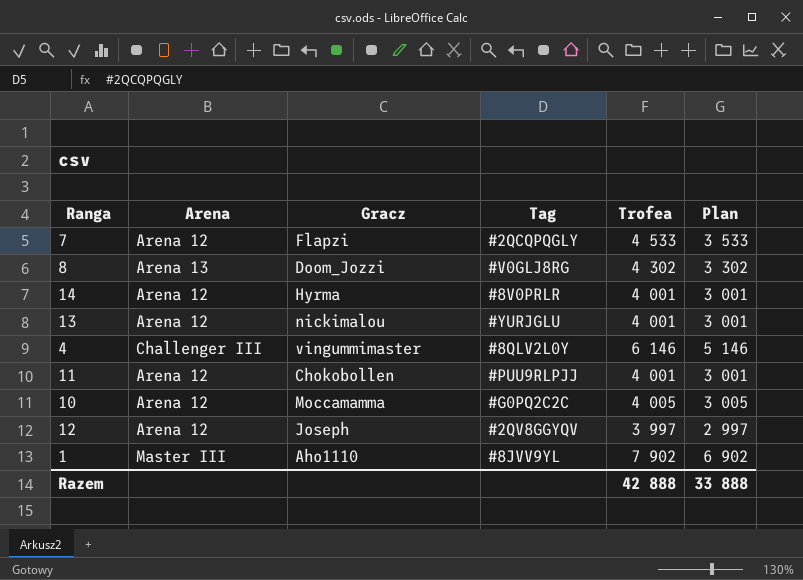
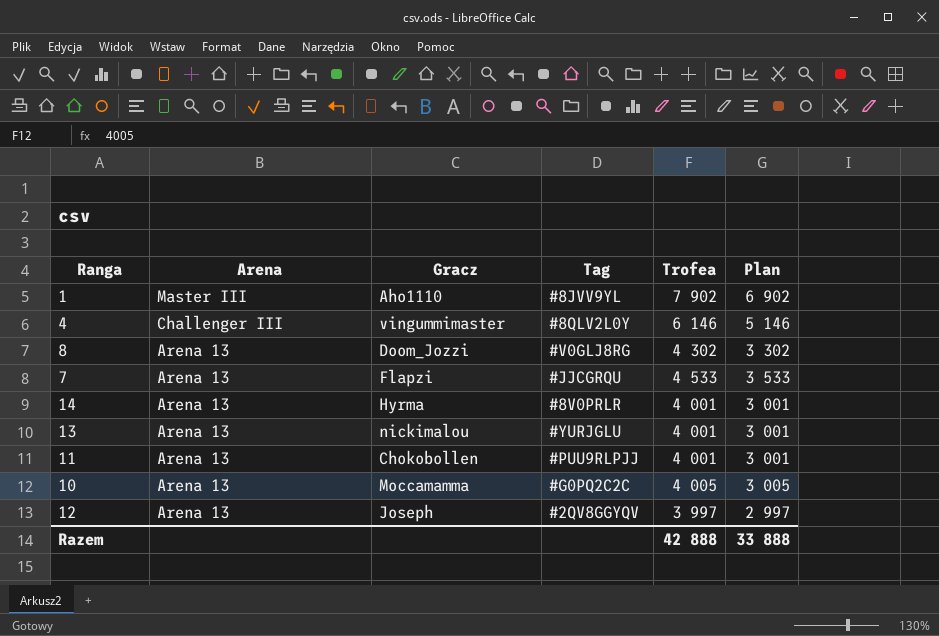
row order: none -> Arena descending
7 | Arena: Arena 12 -> Arena 13
7 | Tag: #2QCQPQGLY -> #JJCGRQU
14 | Arena: Arena 12 -> Arena 13
13 | Arena: Arena 12 -> Arena 13
11 | Arena: Arena 12 -> Arena 13
10 | Arena: Arena 12 -> Arena 13
12 | Arena: Arena 12 -> Arena 13

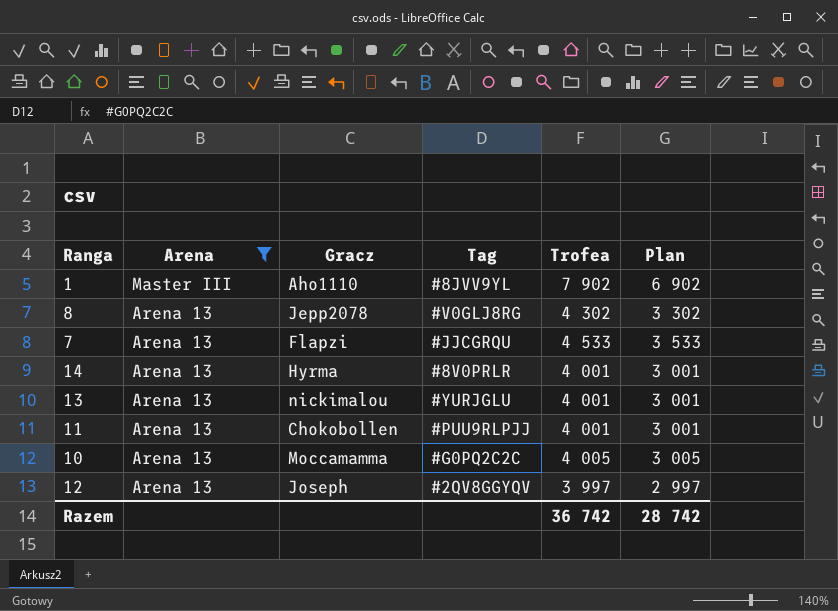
filter: none -> Arena != Challenger III
8 | Gracz: Doom_Jozzi -> Jepp2078
Razem | Trofea: 42 888 -> 36 742
Razem | Plan: 33 888 -> 28 742

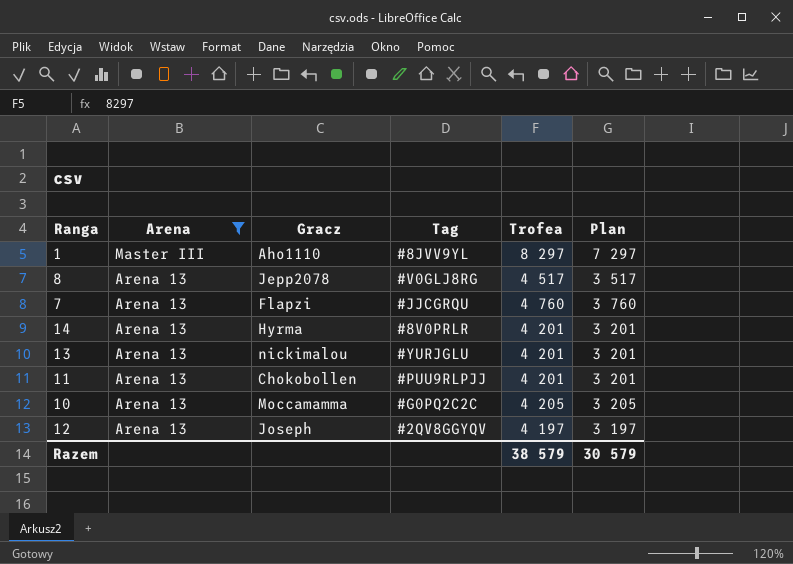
1 | Trofea: 7 902 -> 8 297
1 | Plan: 6 902 -> 7 297
8 | Trofea: 4 302 -> 4 517
8 | Plan: 3 302 -> 3 517
7 | Trofea: 4 533 -> 4 760
7 | Plan: 3 533 -> 3 760
14 | Trofea: 4 001 -> 4 201
14 | Plan: 3 001 -> 3 201
13 | Trofea: 4 001 -> 4 201
13 | Plan: 3 001 -> 3 201
11 | Trofea: 4 001 -> 4 201
11 | Plan: 3 001 -> 3 201
10 | Trofea: 4 005 -> 4 205
10 | Plan: 3 005 -> 3 205
12 | Trofea: 3 997 -> 4 197
12 | Plan: 2 997 -> 3 197
Razem | Trofea: 36 742 -> 38 579
Razem | Plan: 28 742 -> 30 579

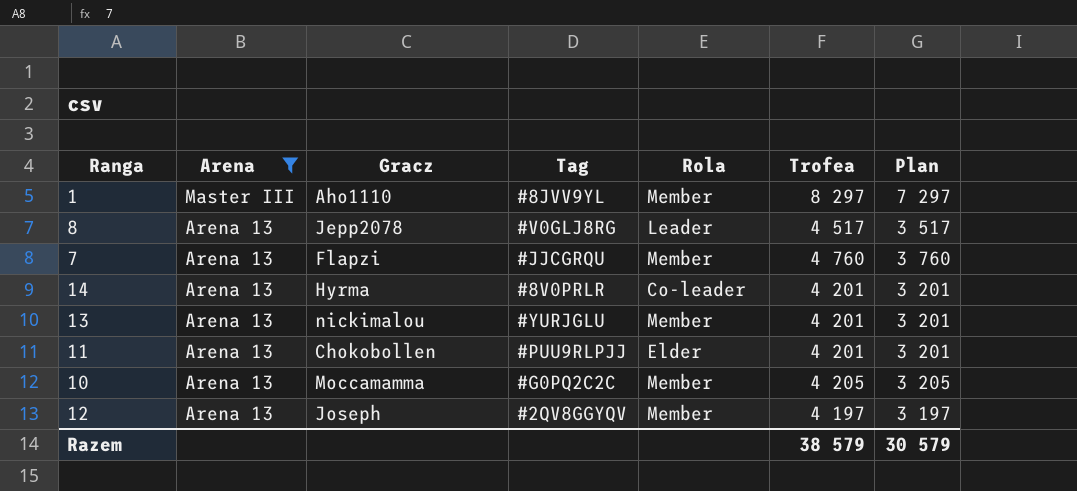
column Rola | position: none -> 5

